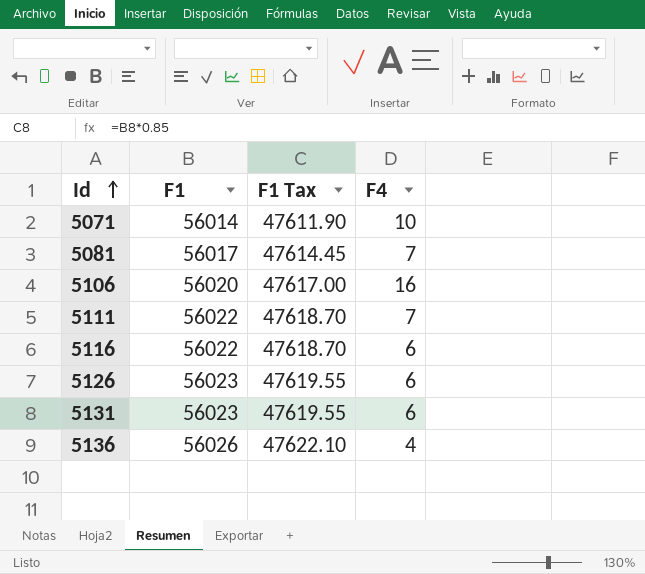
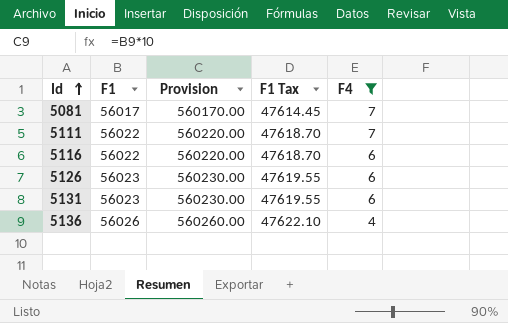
filter: none -> F4 <= 7
column Provision | formula: none -> [F1] * 10

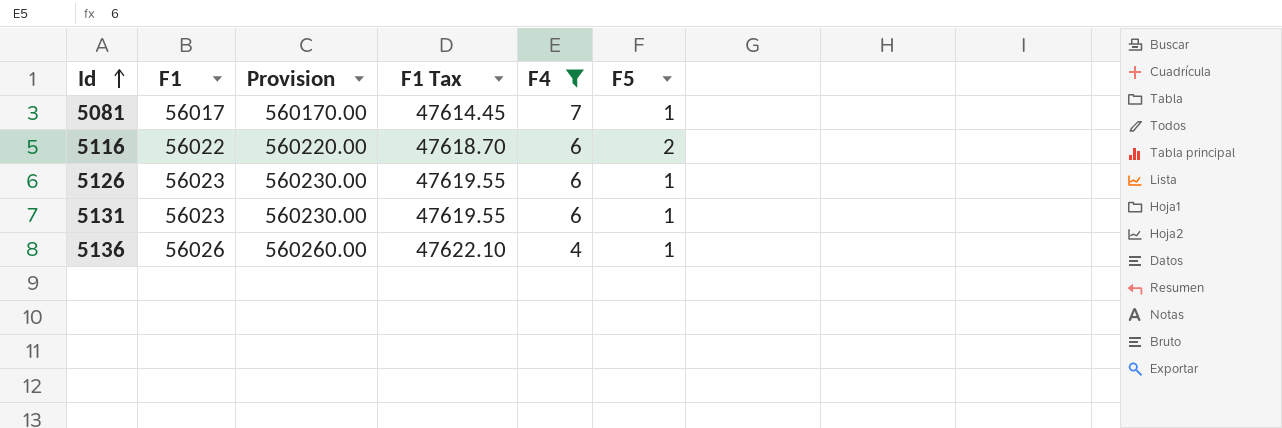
column F5 | position: none -> 6
row 5111: 56022 | 560220.00 | 47618.70 | 7 -> none

